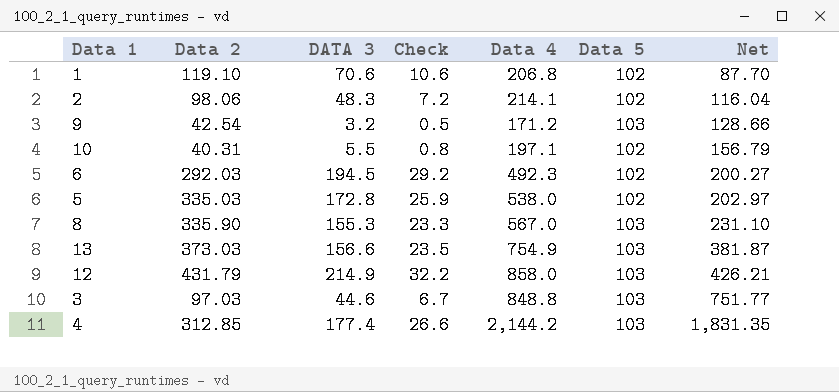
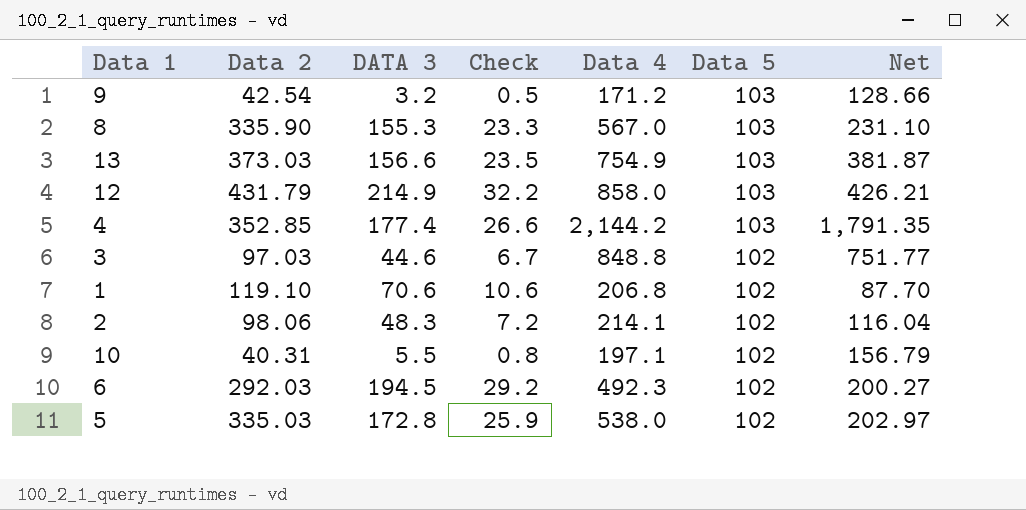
row order: Net ascending -> Data 5 descending
4 | Data 2: 312.85 -> 352.85
4 | Net: 1,831.35 -> 1,791.35
3 | Data 5: 103 -> 102

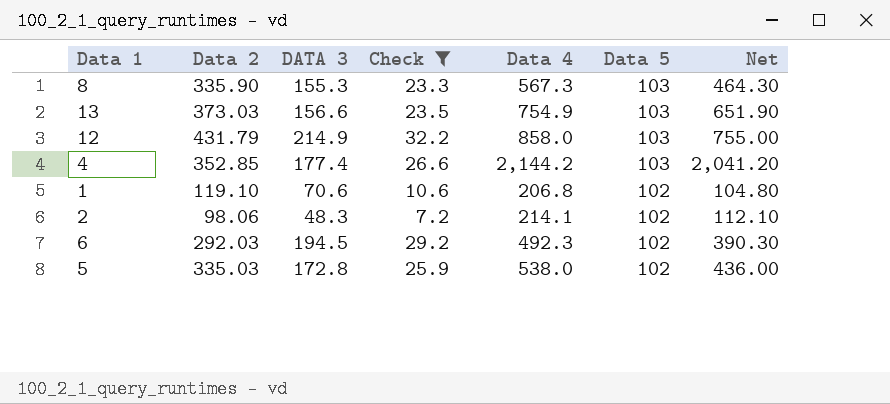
filter: none -> Check >= 7.2
column Net | formula: [Data 4] - [Data 2] -> [Data 4] - [Data 5]
8 | Data 4: 567.0 -> 567.3

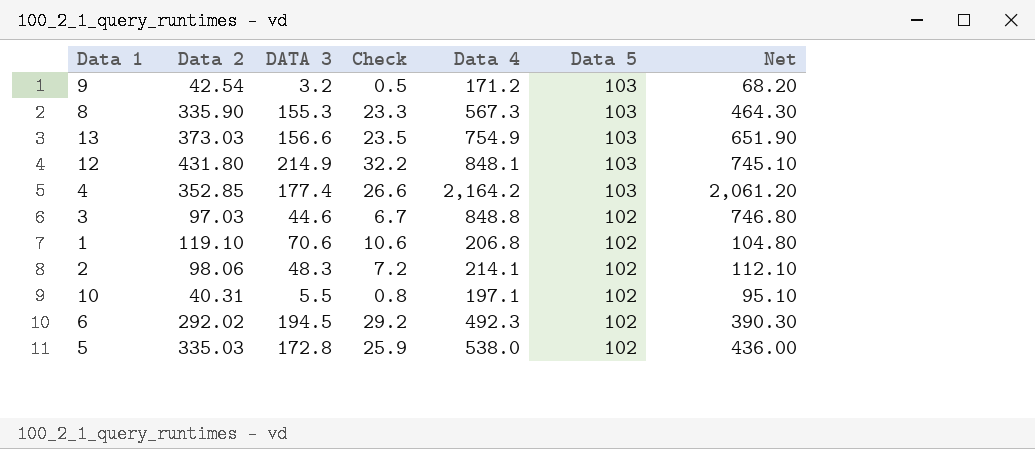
filter: Check >= 7.2 -> none
12 | Data 2: 431.79 -> 431.80
12 | Data 4: 858.0 -> 848.1
12 | Net: 755.00 -> 745.10
4 | Data 4: 2,144.2 -> 2,164.2
4 | Net: 2,041.20 -> 2,061.20
6 | Data 2: 292.03 -> 292.02

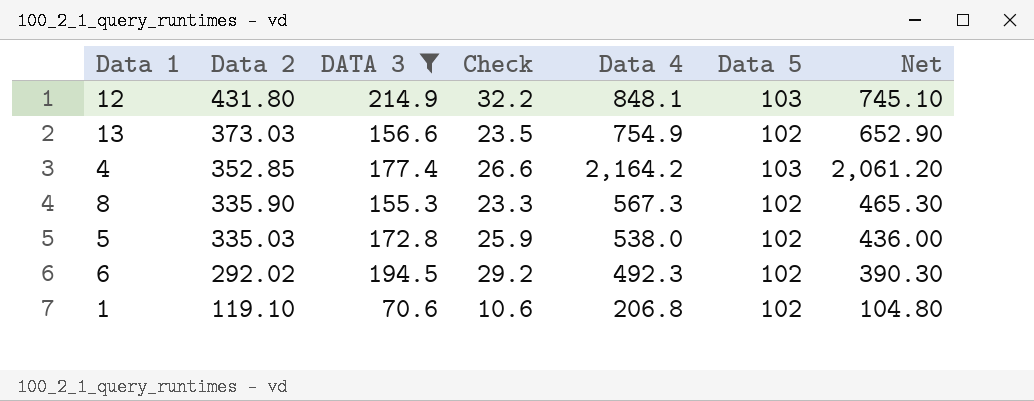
filter: none -> DATA 3 >= 70.6
row order: Data 5 descending -> Data 2 descending
13 | Data 5: 103 -> 102
13 | Net: 651.90 -> 652.90
8 | Data 5: 103 -> 102
8 | Net: 464.30 -> 465.30

